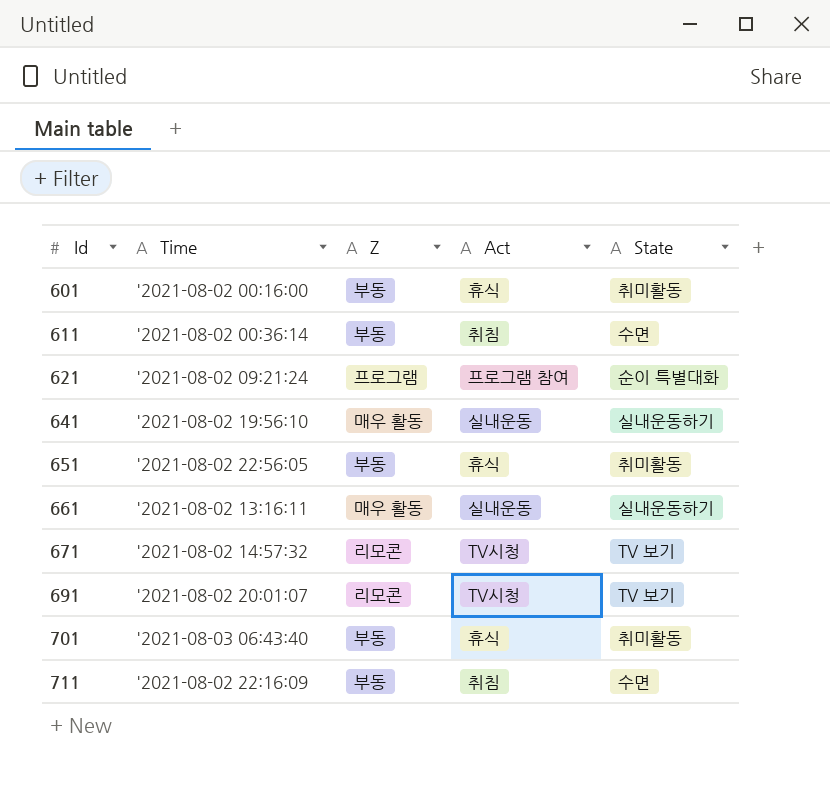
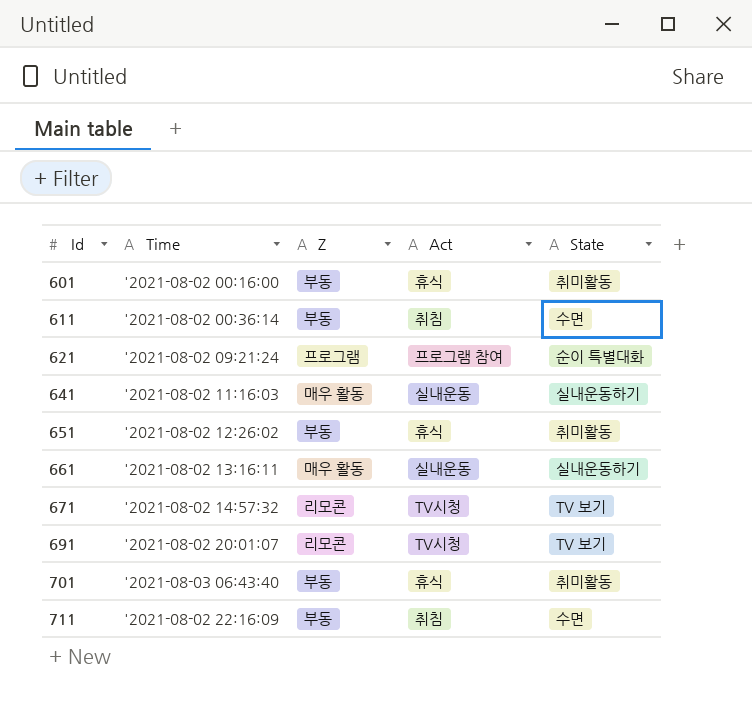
641 | Time: '2021-08-02 19:56:10 -> '2021-08-02 11:16:03
651 | Time: '2021-08-02 22:56:05 -> '2021-08-02 12:26:02

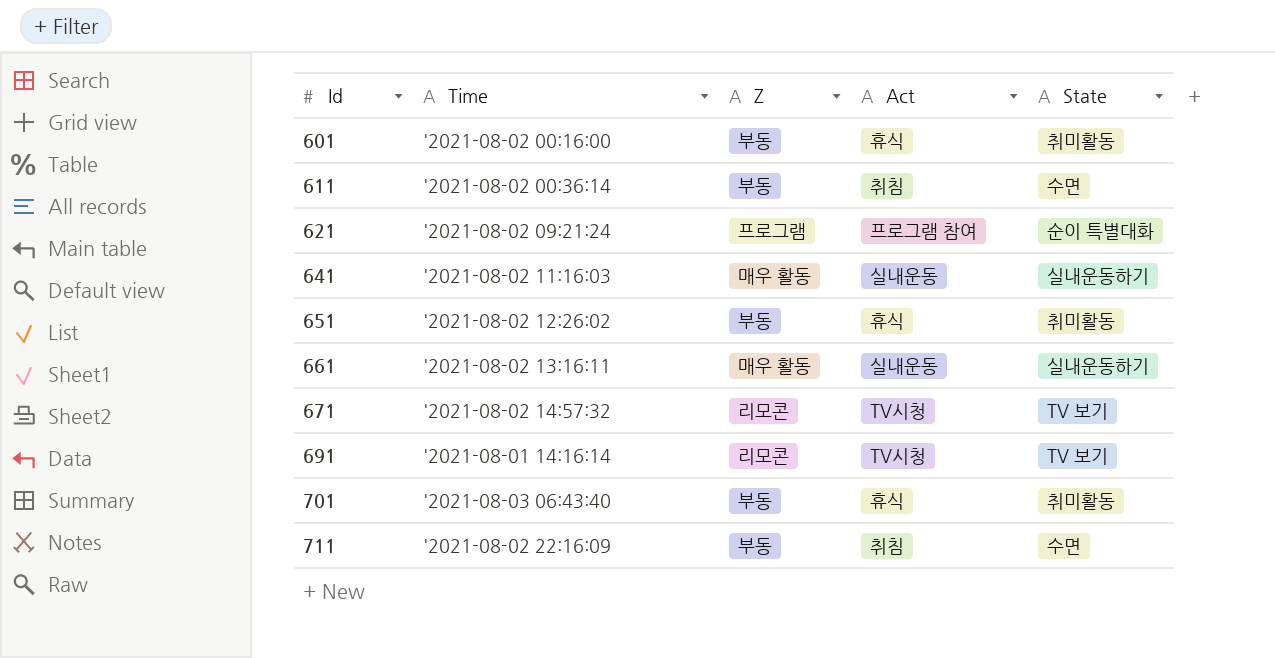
691 | Time: '2021-08-02 20:01:07 -> '2021-08-01 14:16:14

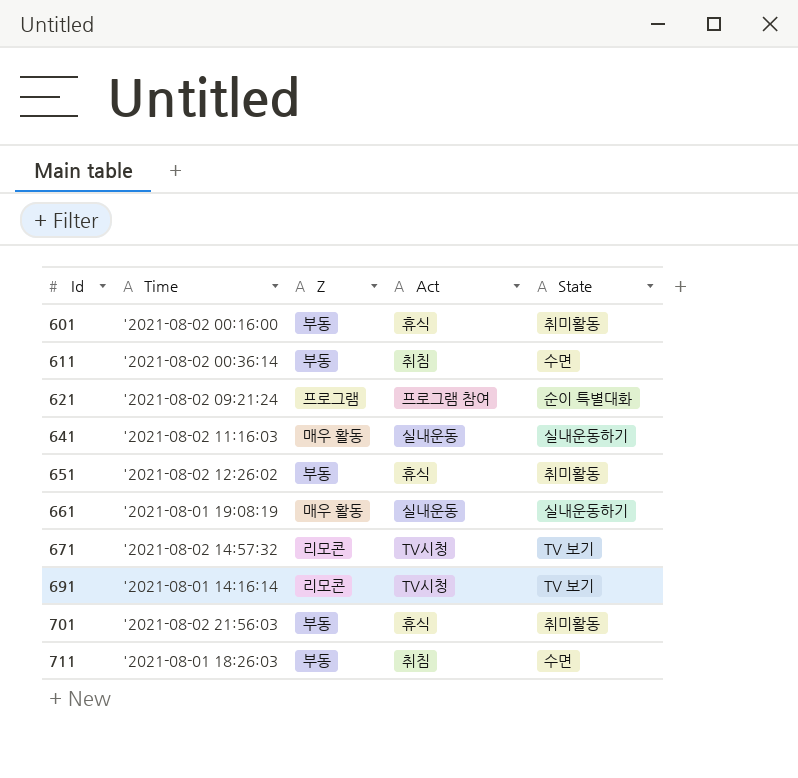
661 | Time: '2021-08-02 13:16:11 -> '2021-08-01 19:08:19
701 | Time: '2021-08-03 06:43:40 -> '2021-08-02 21:56:03
711 | Time: '2021-08-02 22:16:09 -> '2021-08-01 18:26:03

